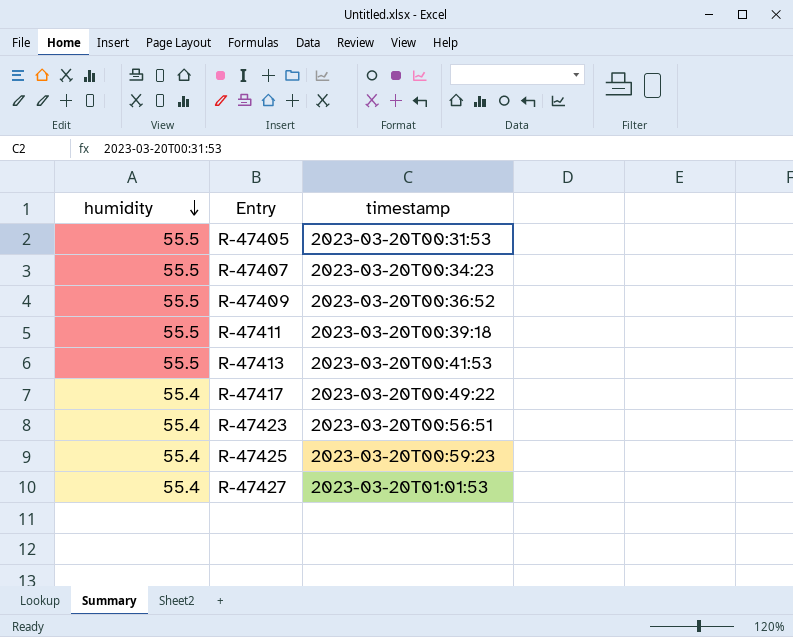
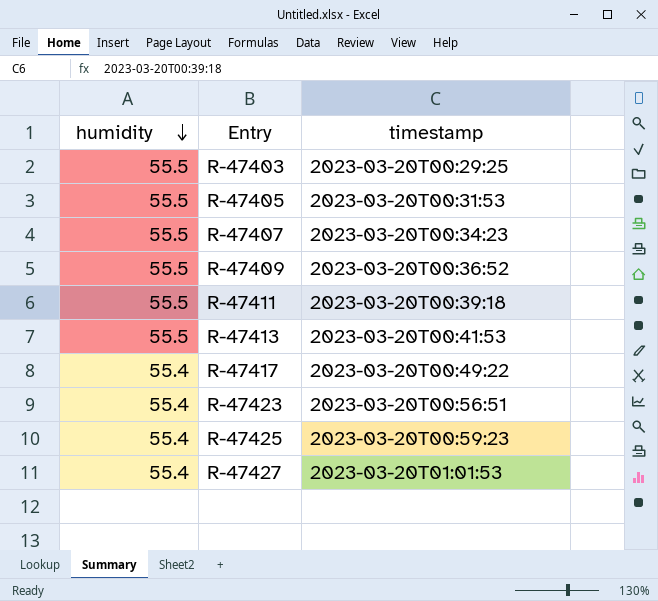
row R-47403: none -> 55.5 | 2023-03-20T00:29:25

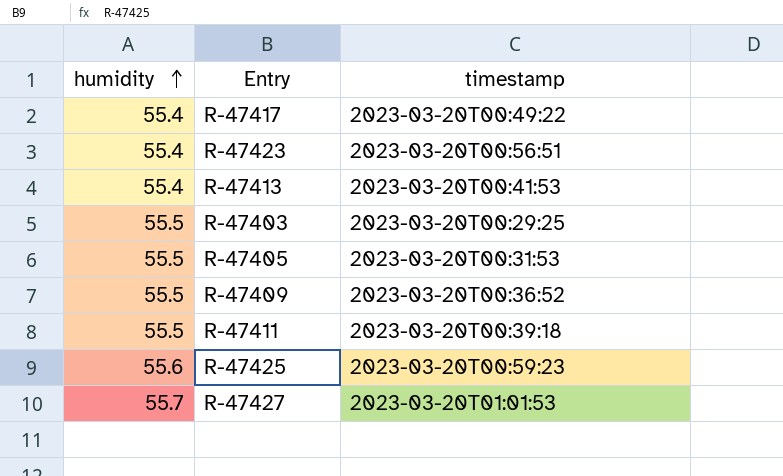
row order: humidity descending -> humidity ascending
row R-47407: 55.5 | 2023-03-20T00:34:23 -> none
R-47413 | humidity: 55.5 -> 55.4
R-47425 | humidity: 55.4 -> 55.6
R-47427 | humidity: 55.4 -> 55.7

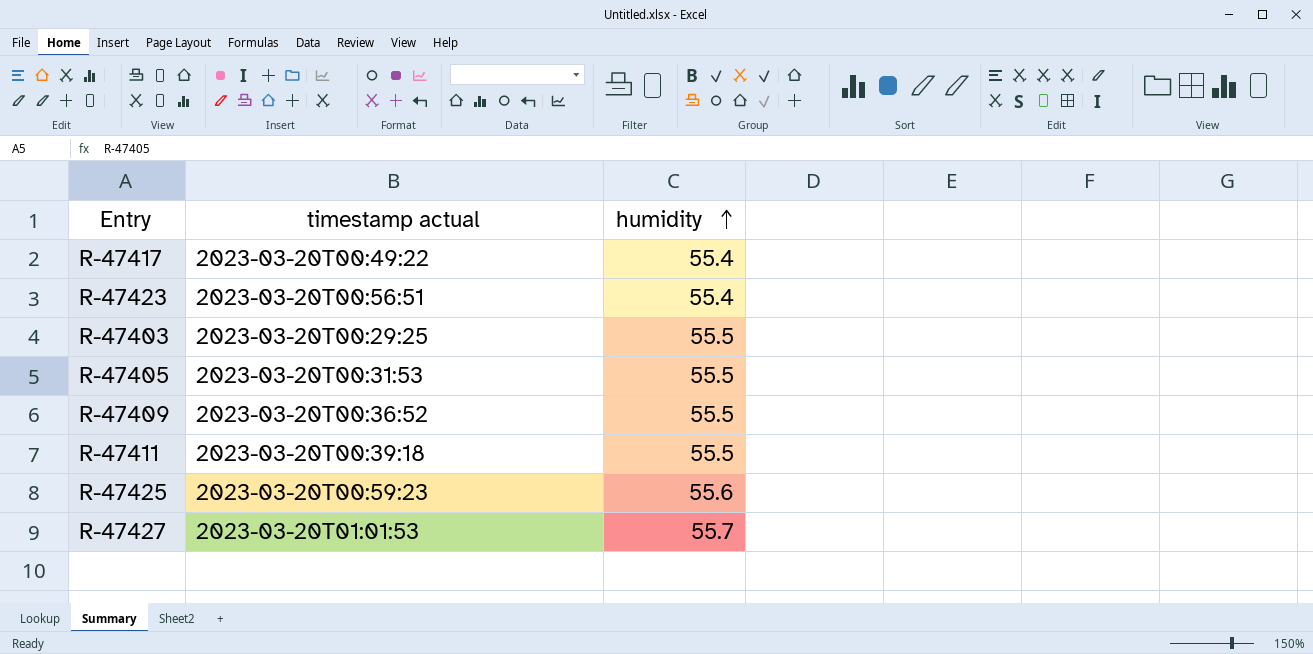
column name: timestamp -> timestamp actual
column humidity | position: 1 -> 3
row R-47413: 55.4 | 2023-03-20T00:41:53 -> none

